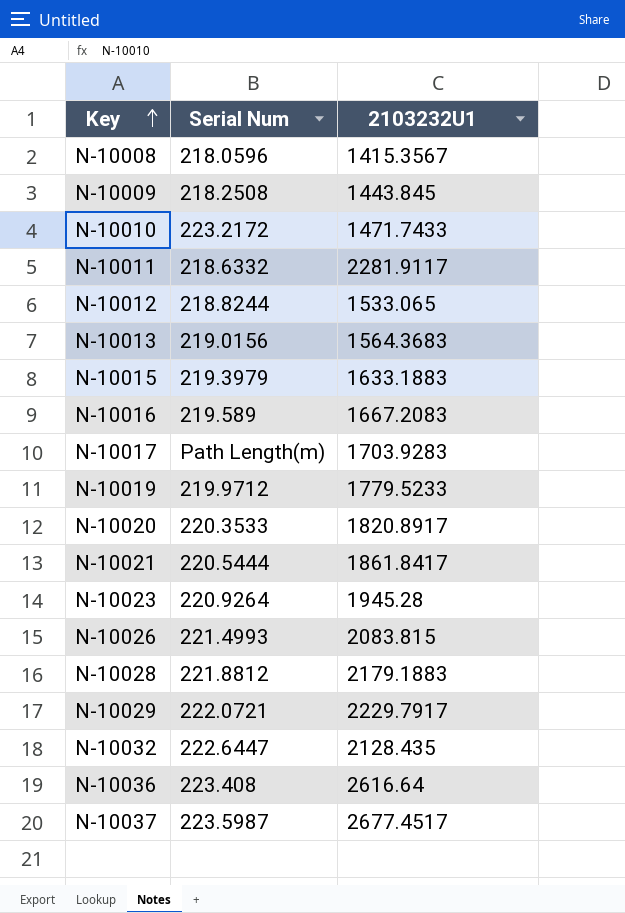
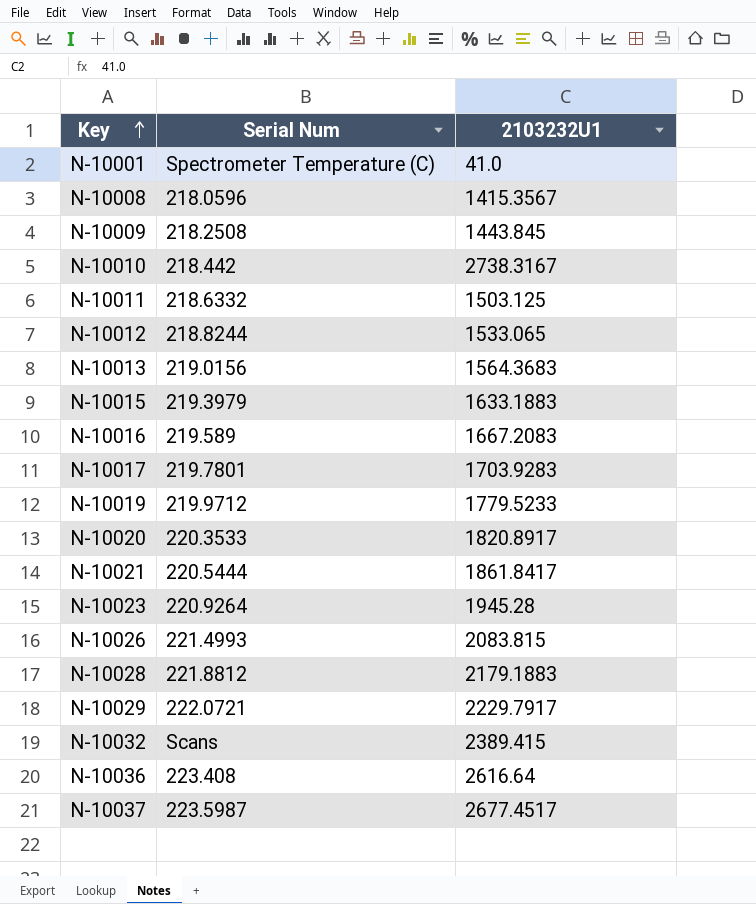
row N-10001: none -> Spectrometer Temperature (C) | 41.0
N-10010 | Serial Num: 223.2172 -> 218.442
N-10010 | 2103232U1: 1471.7433 -> 2738.3167
N-10011 | 2103232U1: 2281.9117 -> 1503.125
N-10017 | Serial Num: Path Length(m) -> 219.7801
N-10032 | Serial Num: 222.6447 -> Scans
N-10032 | 2103232U1: 2128.435 -> 2389.415

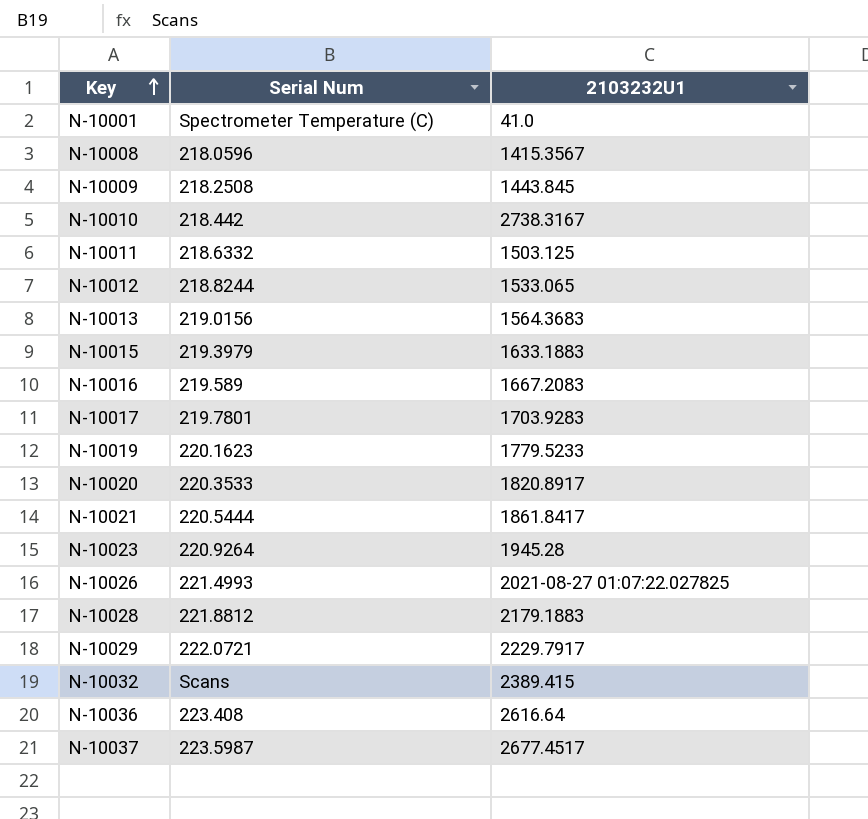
N-10019 | Serial Num: 219.9712 -> 220.1623
N-10026 | 2103232U1: 2083.815 -> 2021-08-27 01:07:22.027825

